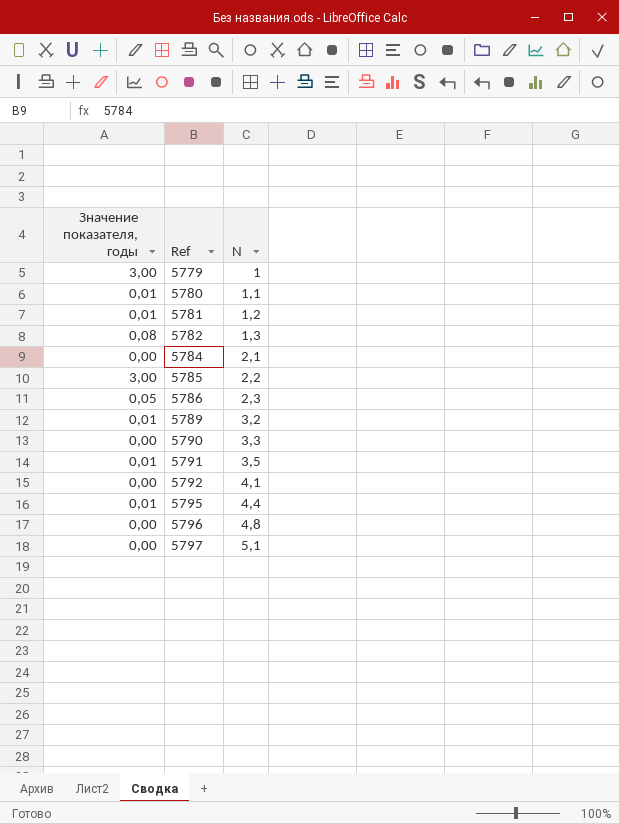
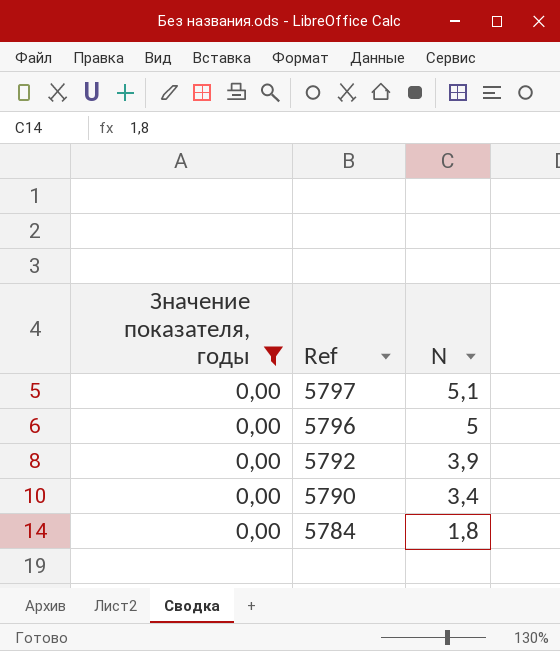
filter: none -> Значение показателя, годы = 0,00
row order: Ref ascending -> Ref descending
5796 | N: 4,8 -> 5
5792 | N: 4,1 -> 3,9
5790 | N: 3,3 -> 3,4
5784 | N: 2,1 -> 1,8

